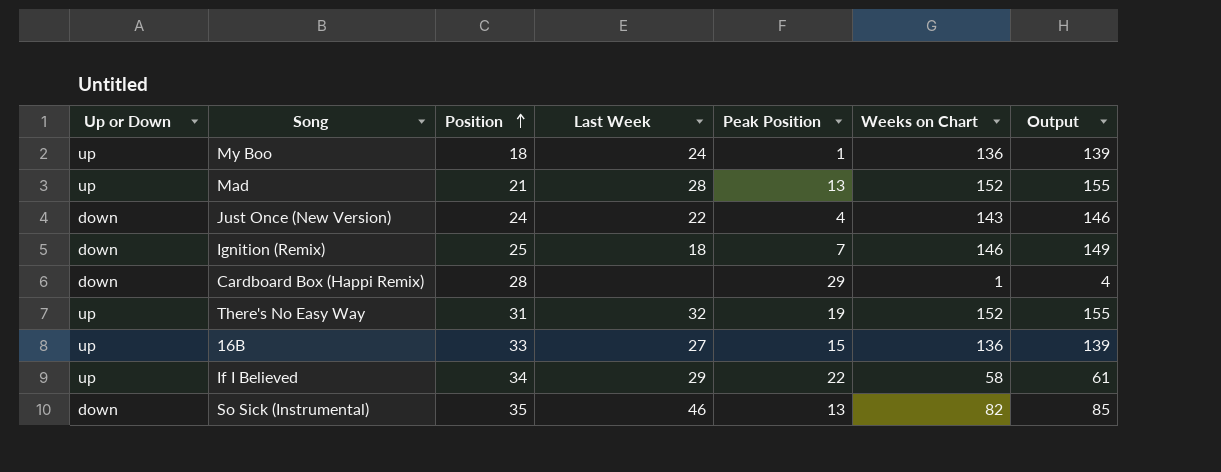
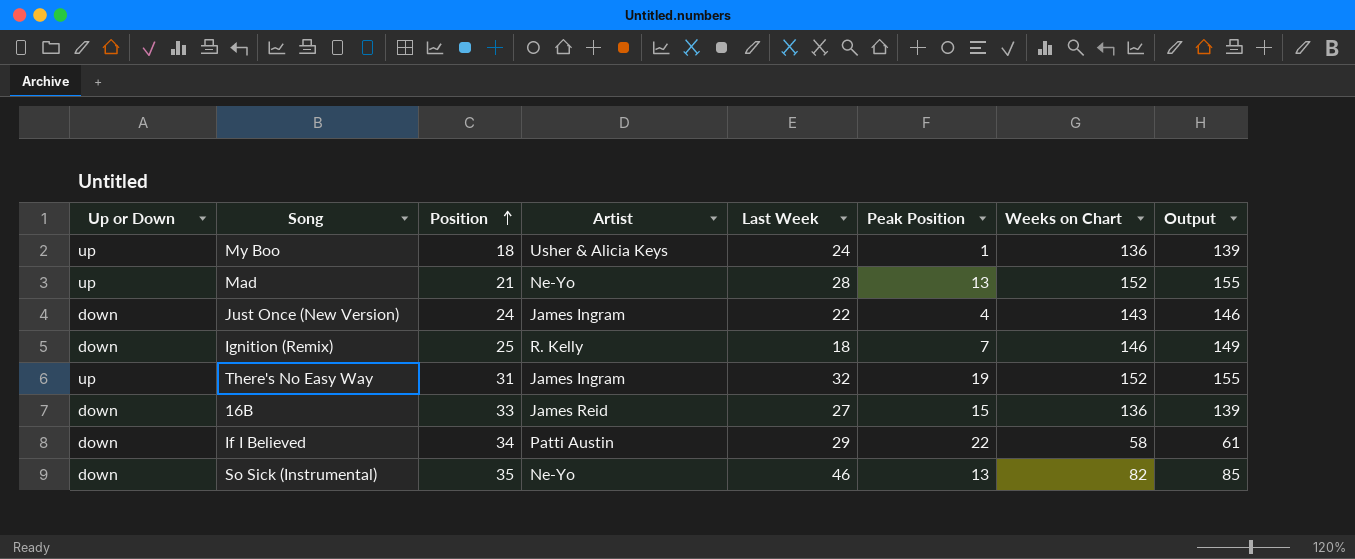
column Artist | position: none -> 4
row Cardboard Box (Happi Remix): down | 28 | none | 29 | 1 | 4 -> none
16B | Up or Down: up -> down
If I Believed | Up or Down: up -> down

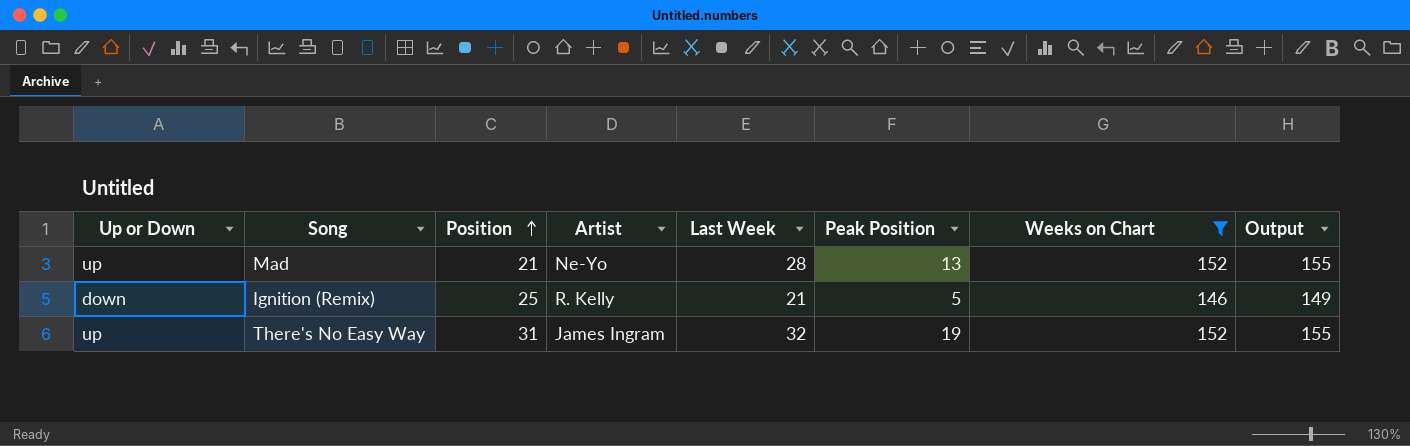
filter: none -> Weeks on Chart >= 146
Ignition (Remix) | Last Week: 18 -> 21
Ignition (Remix) | Peak Position: 7 -> 5

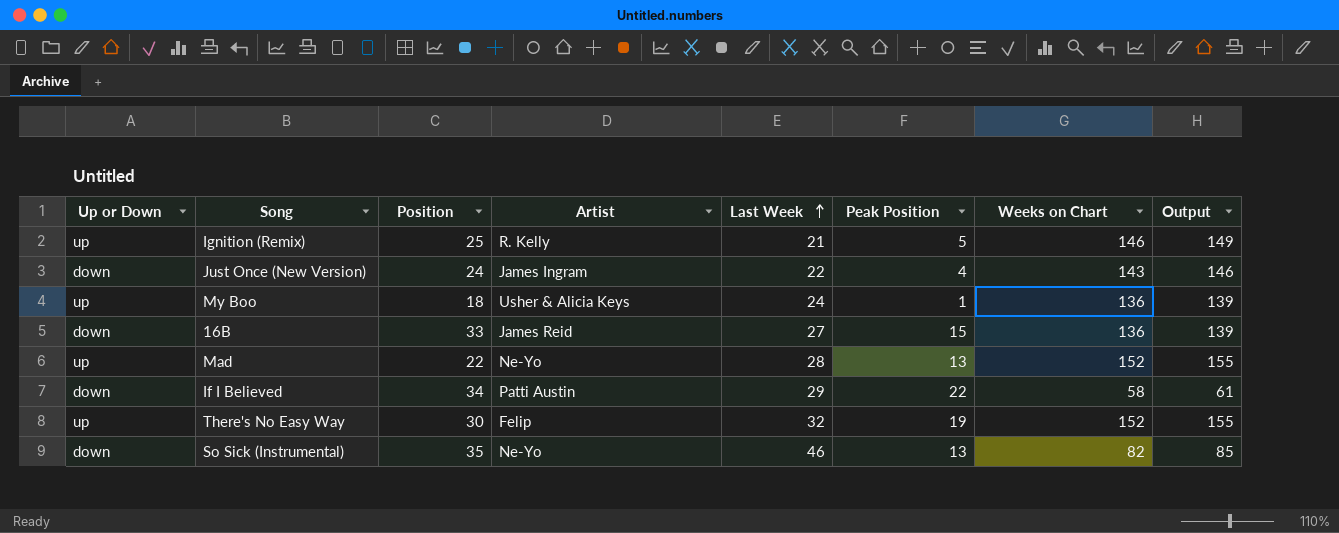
filter: Weeks on Chart >= 146 -> none
row order: Position ascending -> Last Week ascending
Ignition (Remix) | Up or Down: down -> up
Mad | Position: 21 -> 22
There's No Easy Way | Position: 31 -> 30
There's No Easy Way | Artist: James Ingram -> Felip

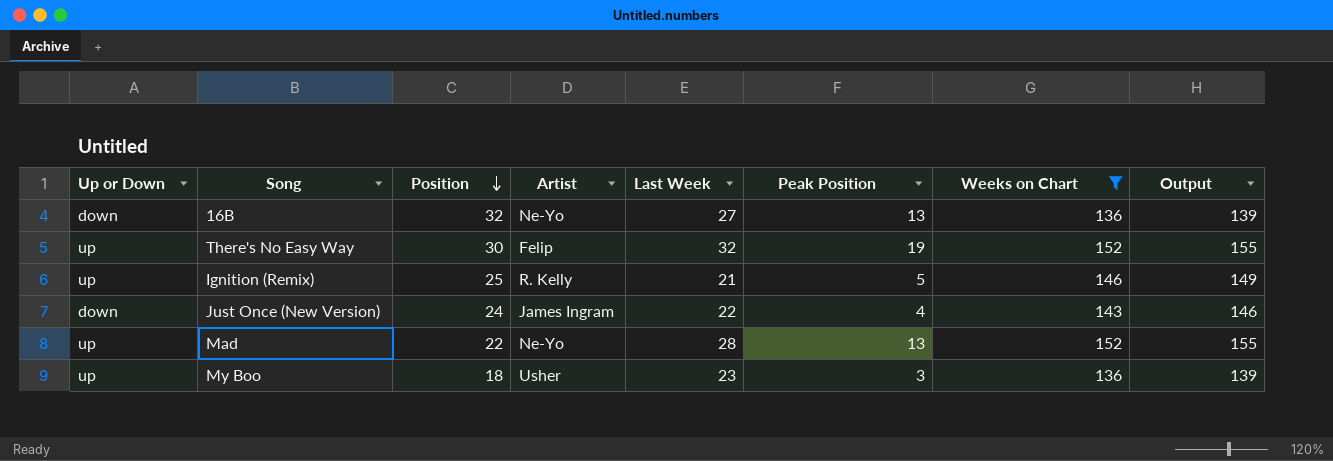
filter: none -> Weeks on Chart >= 136
row order: Last Week ascending -> Position descending
16B | Position: 33 -> 32
16B | Artist: James Reid -> Ne-Yo
16B | Peak Position: 15 -> 13
My Boo | Artist: Usher & Alicia Keys -> Usher
My Boo | Last Week: 24 -> 23
My Boo | Peak Position: 1 -> 3

